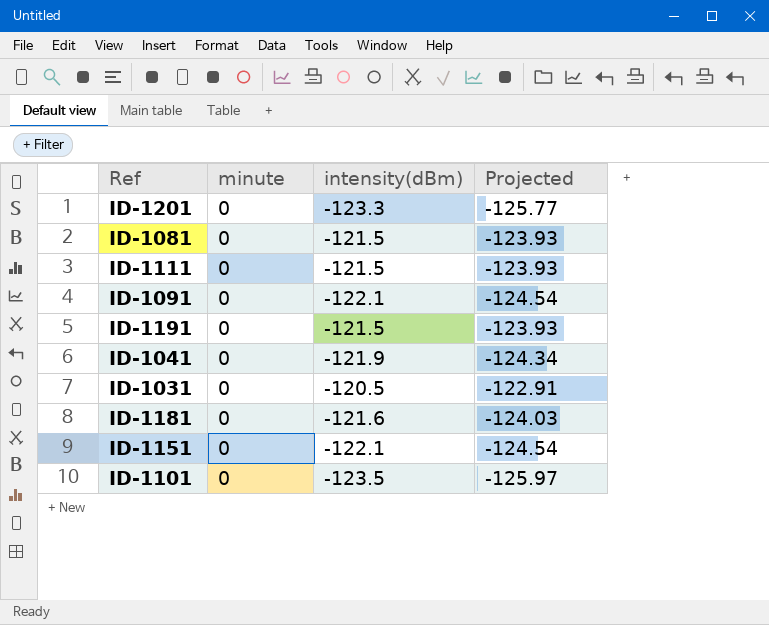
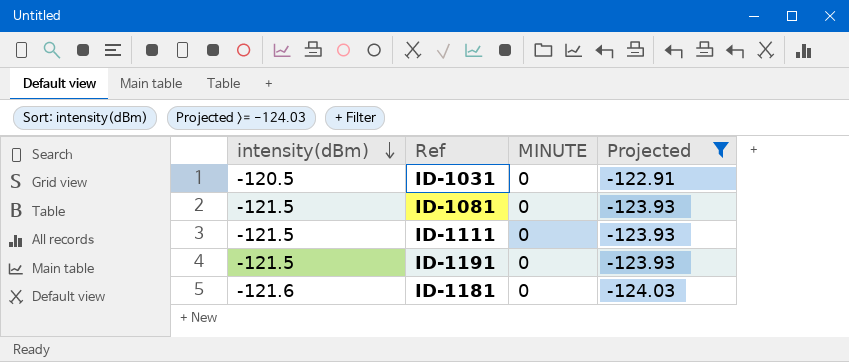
filter: none -> Projected >= -124.03
row order: none -> intensity(dBm) descending
column intensity(dBm) | position: 3 -> 1
column name: minute -> MINUTE

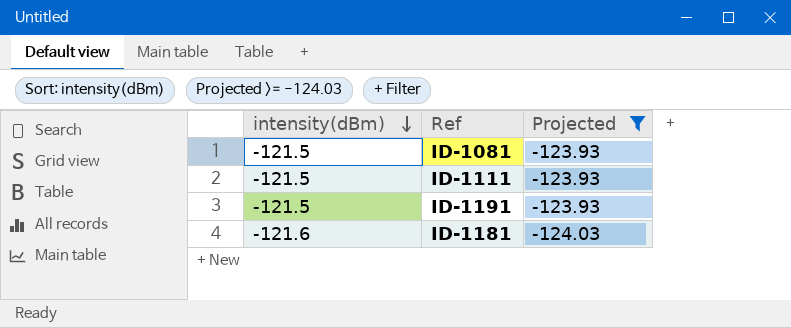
column MINUTE | position: 3 -> none
row ID-1031: -120.5 | 0 | -122.91 -> none

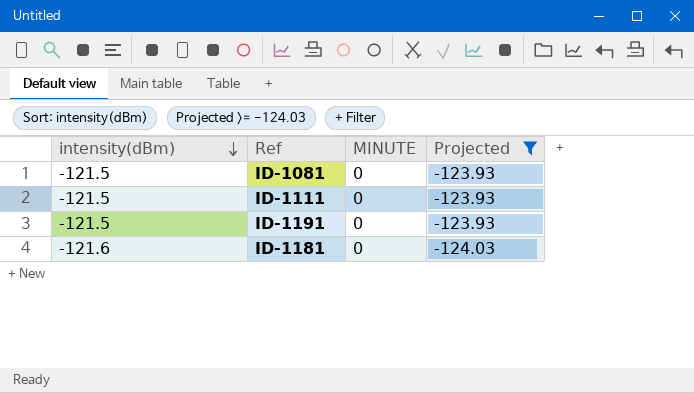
column MINUTE | position: none -> 3

